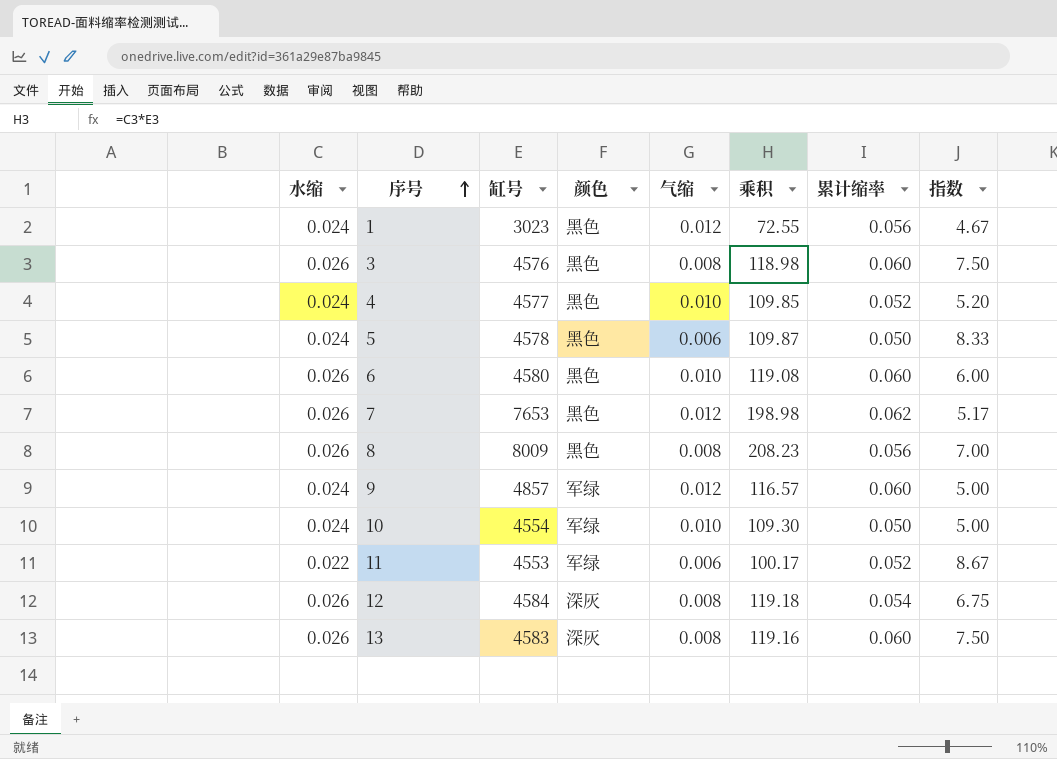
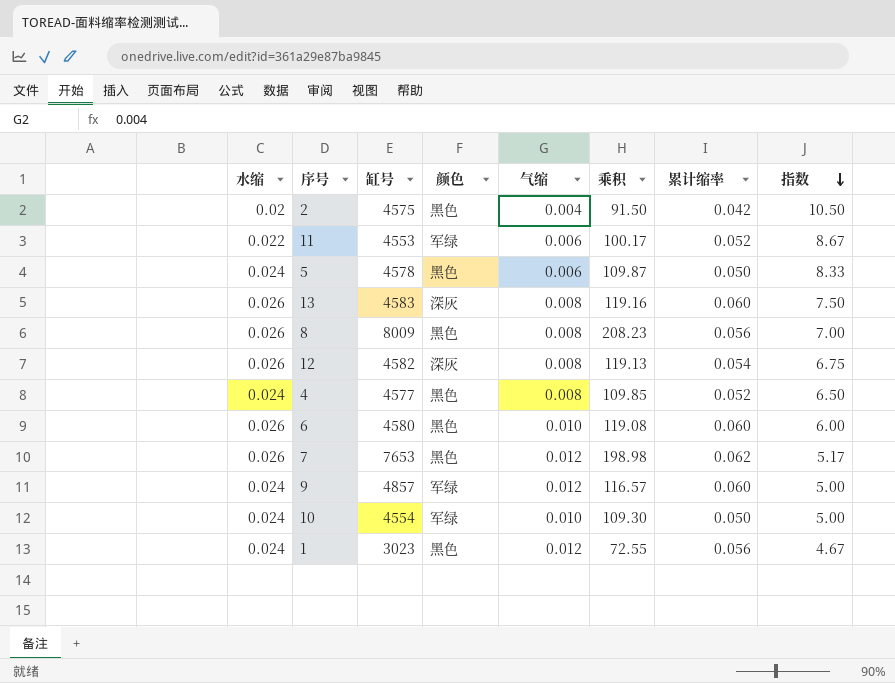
row order: 序号 ascending -> 指数 descending
row 3: 0.026 | 4576 | 黑色 | 0.008 | 118.98 | 0.060 | 7.50 -> none
row 2: none -> 0.02 | 4575 | 黑色 | 0.004 | 91.50 | 0.042 | 10.50
12 | 缸号: 4584 -> 4582
12 | 乘积: 119.18 -> 119.13
4 | 气缩: 0.010 -> 0.008
4 | 指数: 5.20 -> 6.50

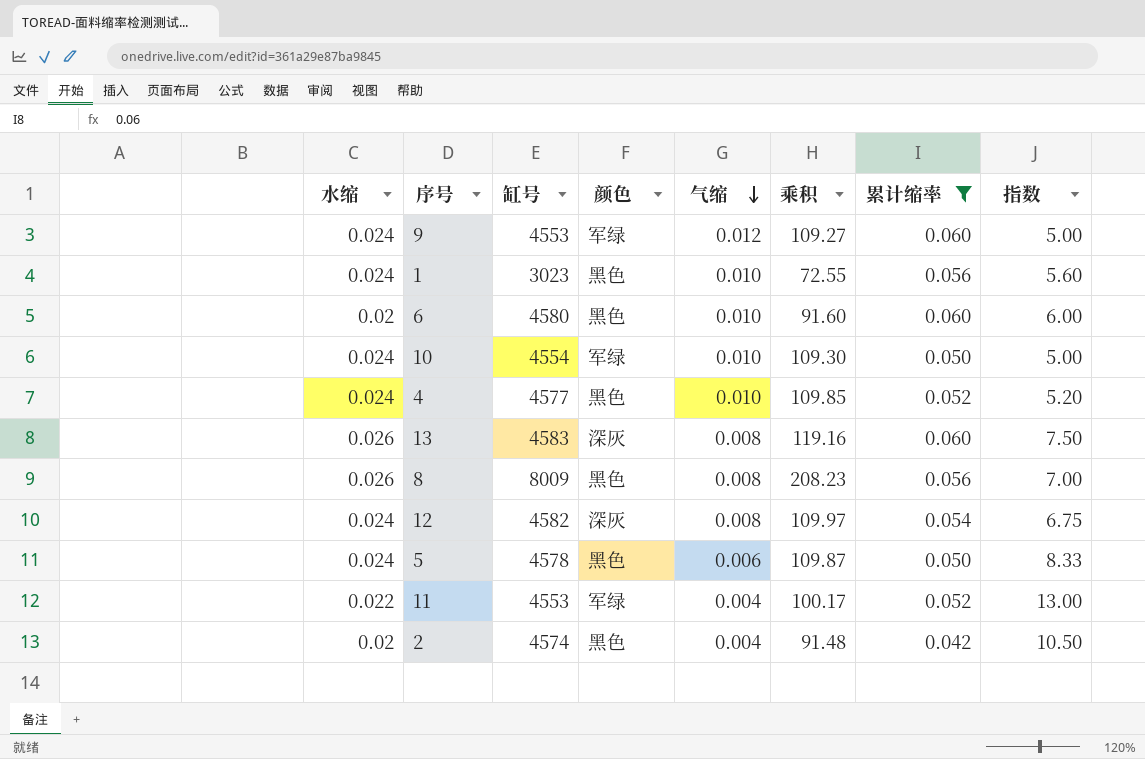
filter: none -> 累计缩率 != 0.062
row order: 指数 descending -> 气缩 descending
9 | 缸号: 4857 -> 4553
9 | 乘积: 116.57 -> 109.27
1 | 气缩: 0.012 -> 0.010
1 | 指数: 4.67 -> 5.60
6 | 水缩: 0.026 -> 0.02
6 | 乘积: 119.08 -> 91.60
4 | 气缩: 0.008 -> 0.010
4 | 指数: 6.50 -> 5.20
12 | 水缩: 0.026 -> 0.024
12 | 乘积: 119.13 -> 109.97
11 | 气缩: 0.006 -> 0.004
11 | 指数: 8.67 -> 13.00
2 | 缸号: 4575 -> 4574
2 | 乘积: 91.50 -> 91.48

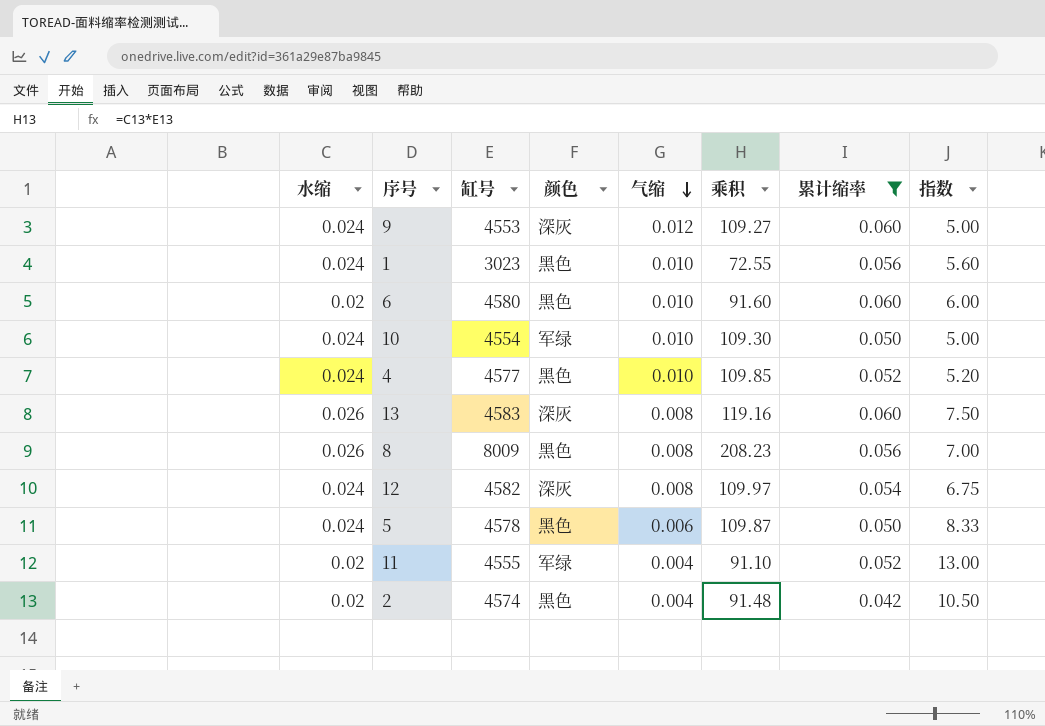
9 | 颜色: 军绿 -> 深灰
11 | 水缩: 0.022 -> 0.02
11 | 缸号: 4553 -> 4555
11 | 乘积: 100.17 -> 91.10

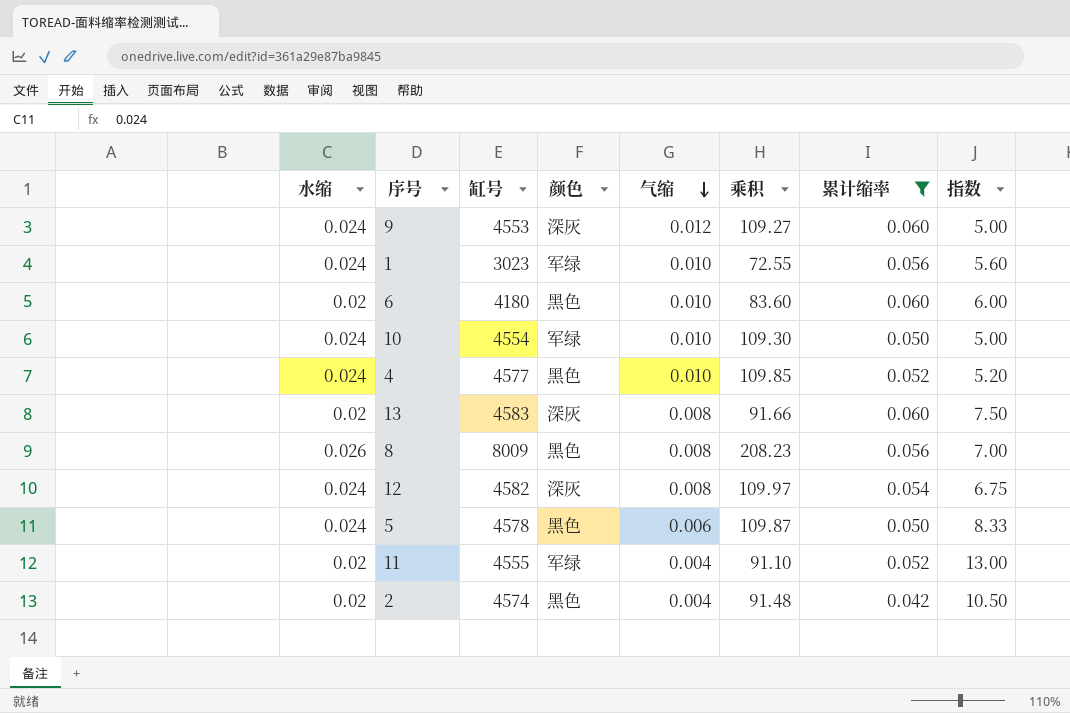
1 | 颜色: 黑色 -> 军绿
6 | 缸号: 4580 -> 4180
6 | 乘积: 91.60 -> 83.60
13 | 水缩: 0.026 -> 0.02
13 | 乘积: 119.16 -> 91.66

